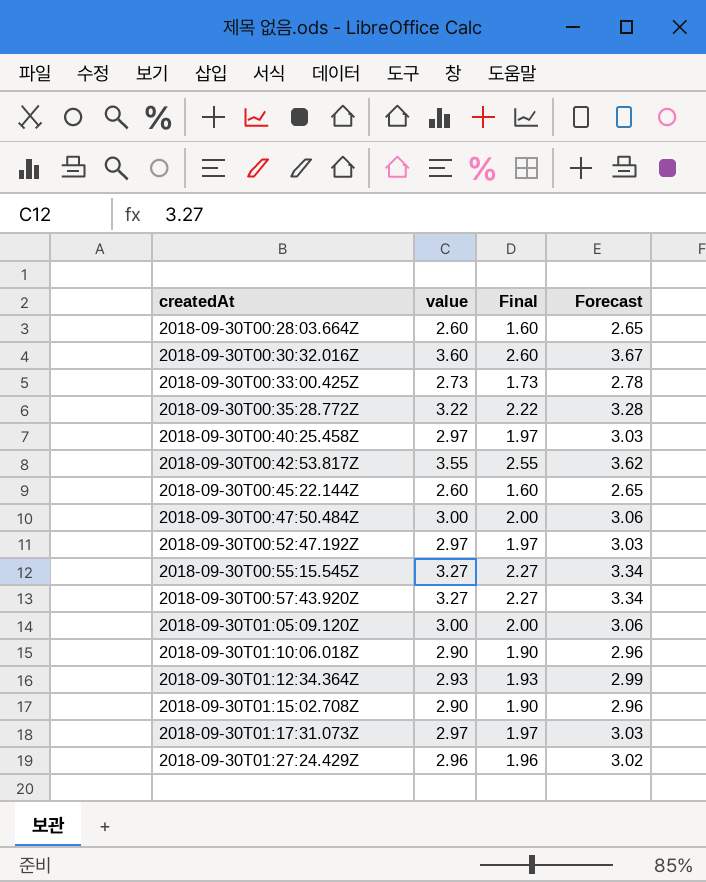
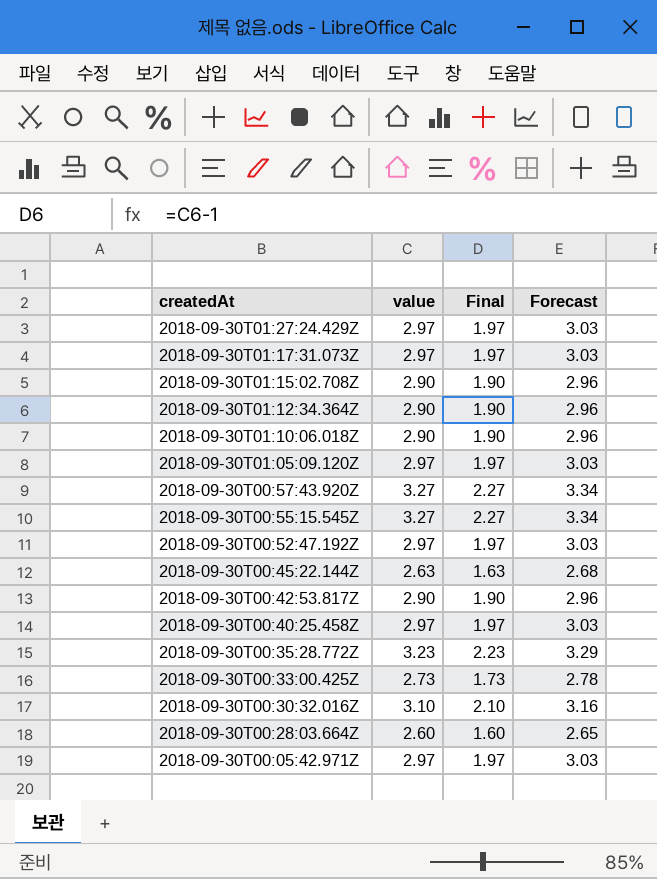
row order: createdAt ascending -> createdAt descending
row 2018-09-30T00:47:50.484Z: 3.00 | 2.00 | 3.06 -> none
2018-09-30T01:27:24.429Z | value: 2.96 -> 2.97
2018-09-30T01:27:24.429Z | Final: 1.96 -> 1.97
2018-09-30T01:27:24.429Z | Forecast: 3.02 -> 3.03
2018-09-30T01:12:34.364Z | value: 2.93 -> 2.90
2018-09-30T01:12:34.364Z | Final: 1.93 -> 1.90
2018-09-30T01:12:34.364Z | Forecast: 2.99 -> 2.96
2018-09-30T01:05:09.120Z | value: 3.00 -> 2.97
2018-09-30T01:05:09.120Z | Final: 2.00 -> 1.97
2018-09-30T01:05:09.120Z | Forecast: 3.06 -> 3.03
2018-09-30T00:45:22.144Z | value: 2.60 -> 2.63
2018-09-30T00:45:22.144Z | Final: 1.60 -> 1.63
2018-09-30T00:45:22.144Z | Forecast: 2.65 -> 2.68
2018-09-30T00:42:53.817Z | value: 3.55 -> 2.90
2018-09-30T00:42:53.817Z | Final: 2.55 -> 1.90
2018-09-30T00:42:53.817Z | Forecast: 3.62 -> 2.96
2018-09-30T00:35:28.772Z | value: 3.22 -> 3.23
2018-09-30T00:35:28.772Z | Final: 2.22 -> 2.23
2018-09-30T00:35:28.772Z | Forecast: 3.28 -> 3.29
2018-09-30T00:30:32.016Z | value: 3.60 -> 3.10
2018-09-30T00:30:32.016Z | Final: 2.60 -> 2.10
2018-09-30T00:30:32.016Z | Forecast: 3.67 -> 3.16
row 2018-09-30T00:05:42.971Z: none -> 2.97 | 1.97 | 3.03

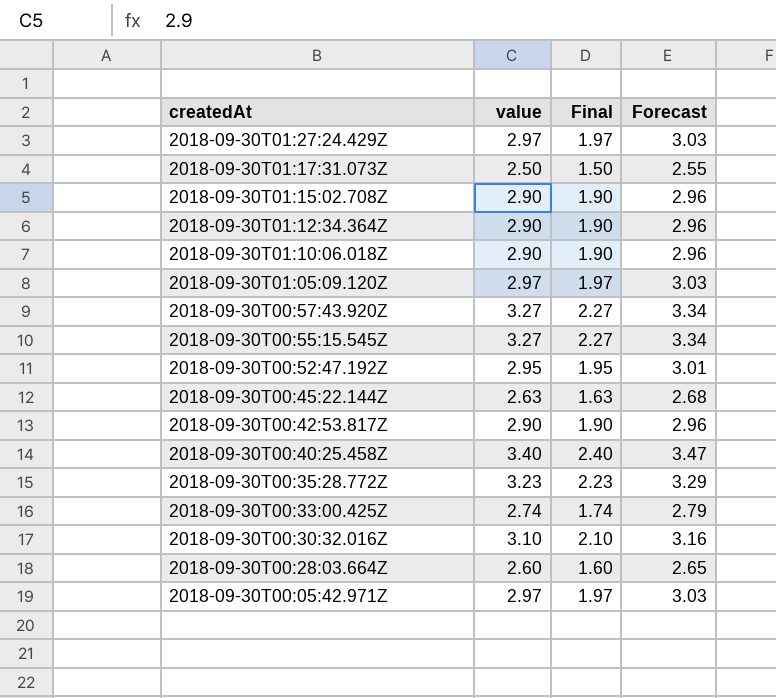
2018-09-30T01:17:31.073Z | value: 2.97 -> 2.50
2018-09-30T01:17:31.073Z | Final: 1.97 -> 1.50
2018-09-30T01:17:31.073Z | Forecast: 3.03 -> 2.55
2018-09-30T00:52:47.192Z | value: 2.97 -> 2.95
2018-09-30T00:52:47.192Z | Final: 1.97 -> 1.95
2018-09-30T00:52:47.192Z | Forecast: 3.03 -> 3.01
2018-09-30T00:40:25.458Z | value: 2.97 -> 3.40
2018-09-30T00:40:25.458Z | Final: 1.97 -> 2.40
2018-09-30T00:40:25.458Z | Forecast: 3.03 -> 3.47
2018-09-30T00:33:00.425Z | value: 2.73 -> 2.74
2018-09-30T00:33:00.425Z | Final: 1.73 -> 1.74
2018-09-30T00:33:00.425Z | Forecast: 2.78 -> 2.79

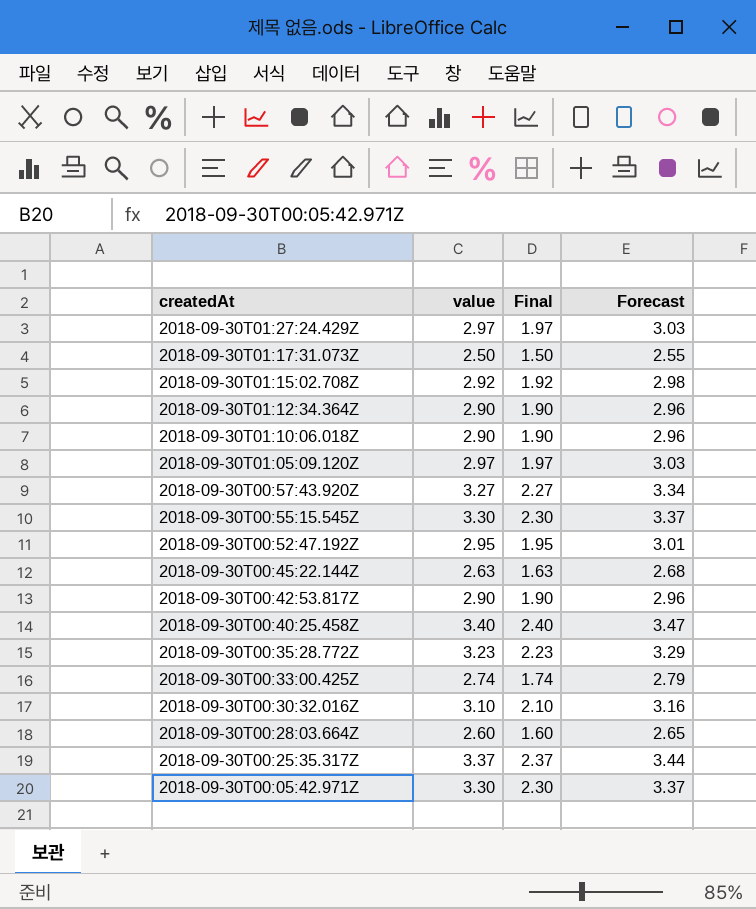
2018-09-30T01:15:02.708Z | value: 2.90 -> 2.92
2018-09-30T01:15:02.708Z | Final: 1.90 -> 1.92
2018-09-30T01:15:02.708Z | Forecast: 2.96 -> 2.98
2018-09-30T00:55:15.545Z | value: 3.27 -> 3.30
2018-09-30T00:55:15.545Z | Final: 2.27 -> 2.30
2018-09-30T00:55:15.545Z | Forecast: 3.34 -> 3.37
row 2018-09-30T00:25:35.317Z: none -> 3.37 | 2.37 | 3.44
2018-09-30T00:05:42.971Z | value: 2.97 -> 3.30
2018-09-30T00:05:42.971Z | Final: 1.97 -> 2.30
2018-09-30T00:05:42.971Z | Forecast: 3.03 -> 3.37

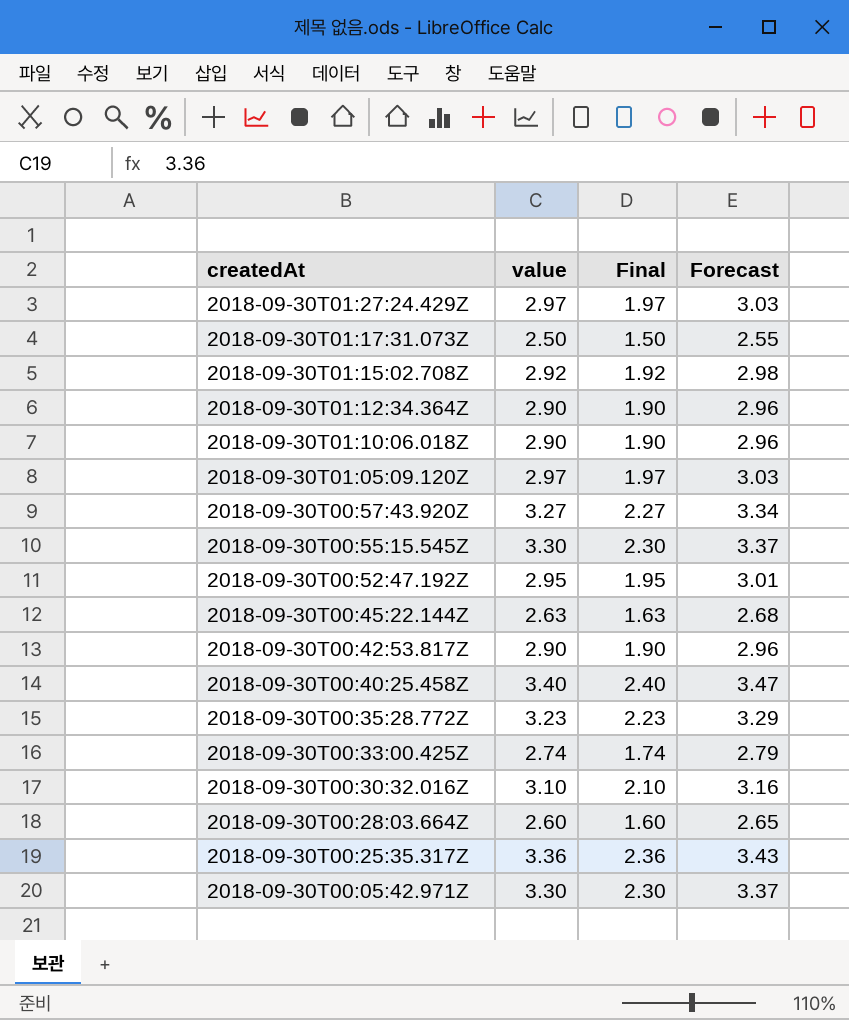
2018-09-30T00:25:35.317Z | value: 3.37 -> 3.36
2018-09-30T00:25:35.317Z | Final: 2.37 -> 2.36
2018-09-30T00:25:35.317Z | Forecast: 3.44 -> 3.43

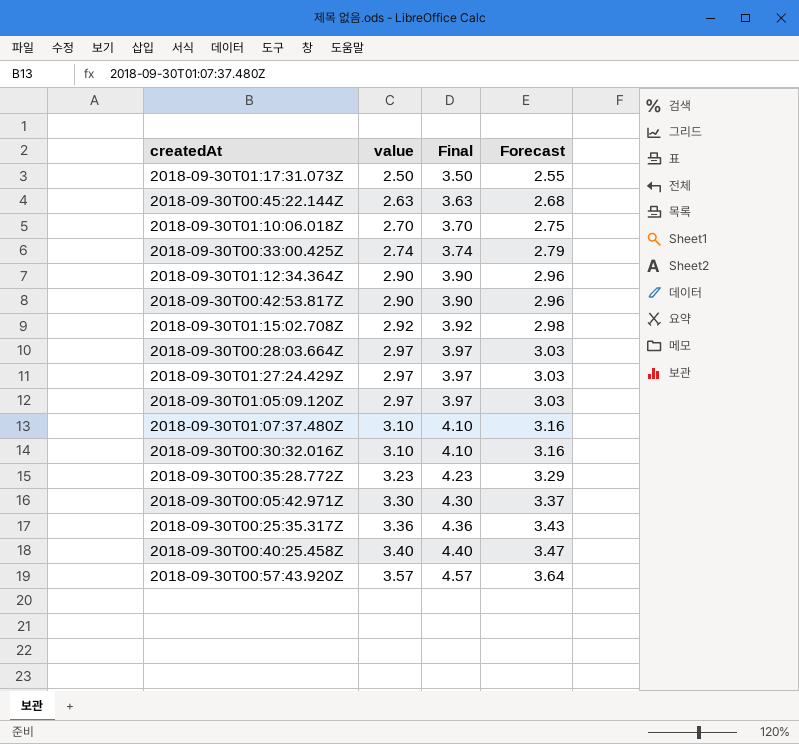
row order: createdAt descending -> value ascending
column Final | formula: [value] - 1 -> [value] + 1
row 2018-09-30T00:55:15.545Z: 3.30 | 2.30 | 3.37 -> none
row 2018-09-30T00:52:47.192Z: 2.95 | 1.95 | 3.01 -> none
2018-09-30T01:10:06.018Z | value: 2.90 -> 2.70
2018-09-30T01:10:06.018Z | Forecast: 2.96 -> 2.75
2018-09-30T00:28:03.664Z | value: 2.60 -> 2.97
2018-09-30T00:28:03.664Z | Forecast: 2.65 -> 3.03
row 2018-09-30T01:07:37.480Z: none -> 3.10 | 4.10 | 3.16
2018-09-30T00:57:43.920Z | value: 3.27 -> 3.57
2018-09-30T00:57:43.920Z | Forecast: 3.34 -> 3.64

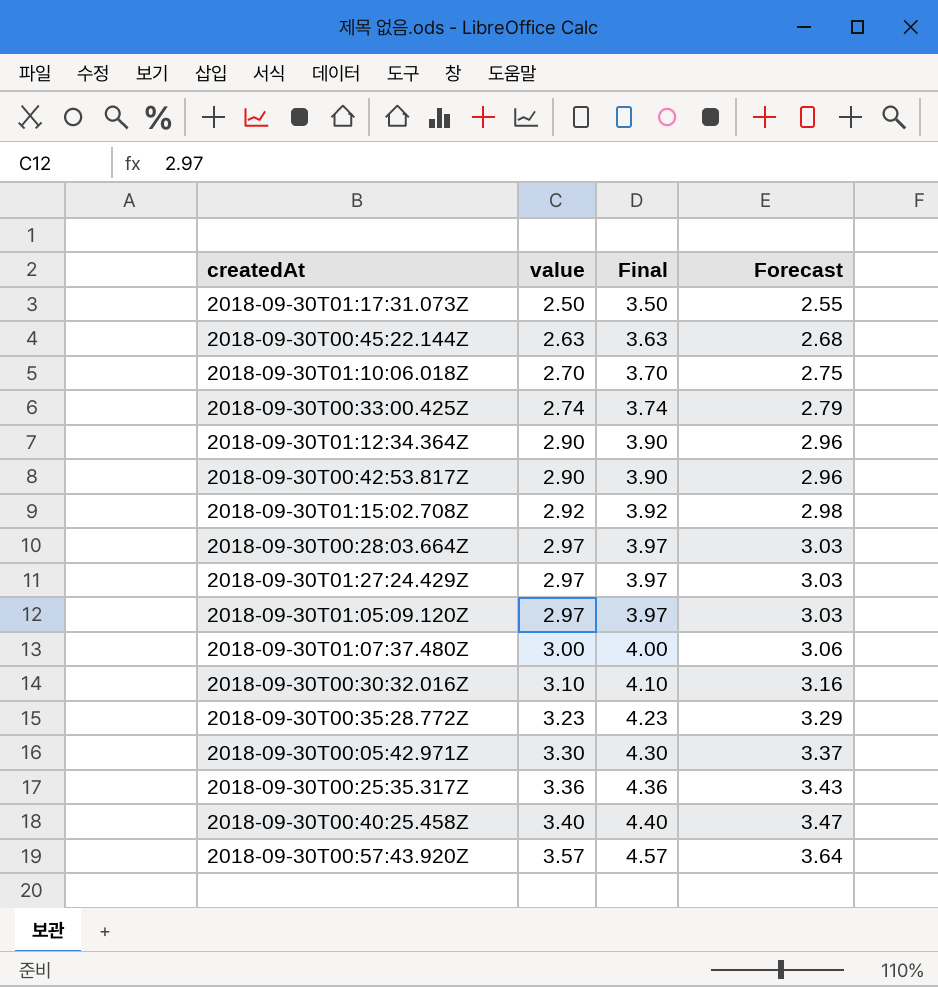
2018-09-30T01:07:37.480Z | value: 3.10 -> 3.00
2018-09-30T01:07:37.480Z | Final: 4.10 -> 4.00
2018-09-30T01:07:37.480Z | Forecast: 3.16 -> 3.06

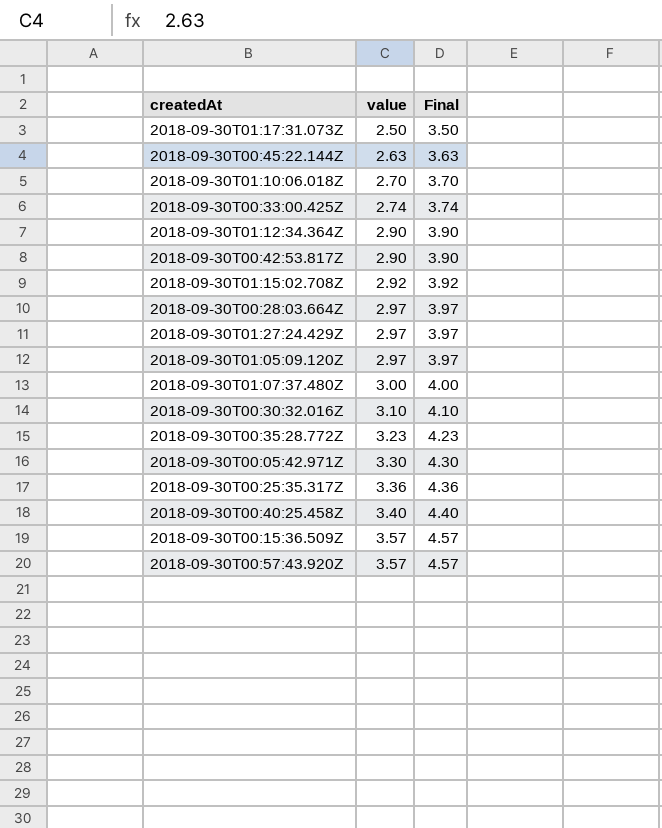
column Forecast | formula: [value] * 1.02 -> none
row 2018-09-30T00:15:36.509Z: none -> 3.57 | 4.57

